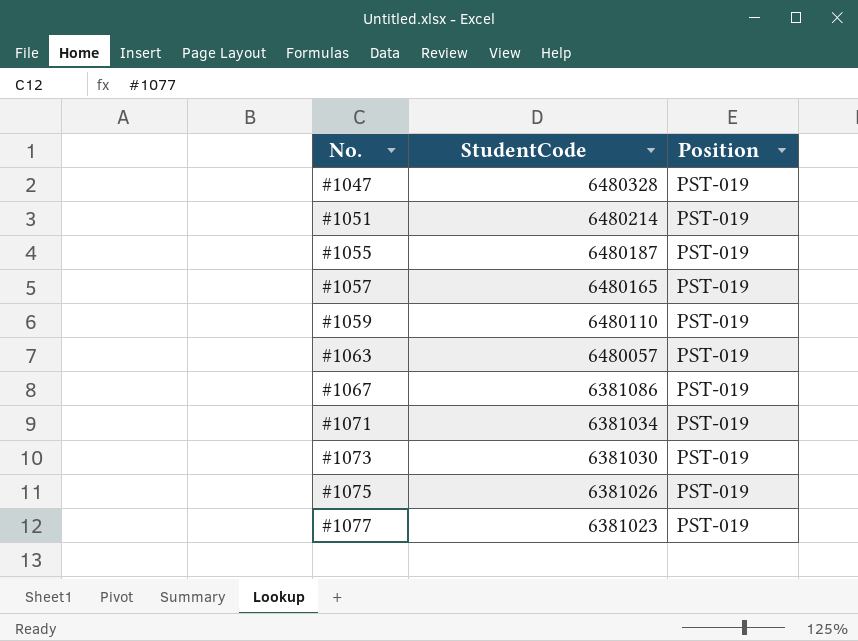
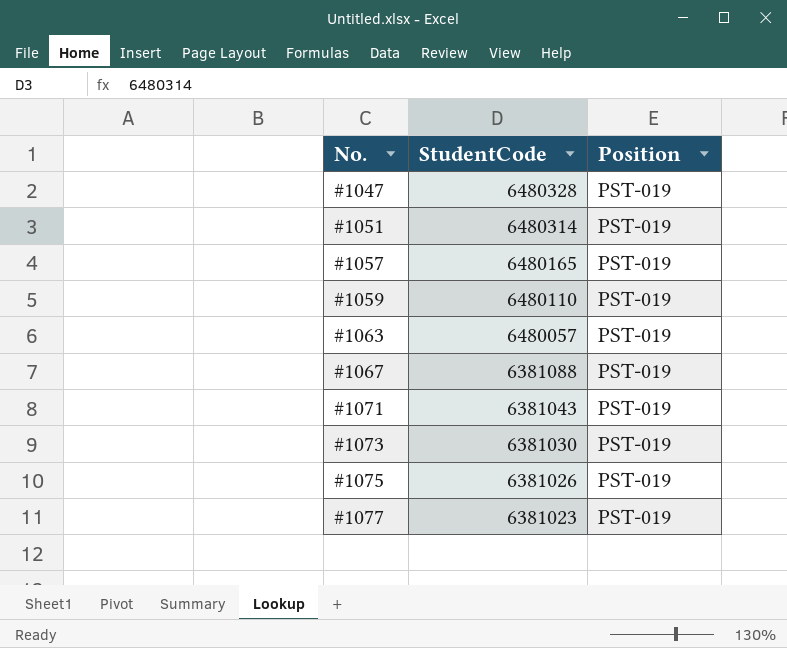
row #1055: 6480187 | PST-019 -> none
#1051 | StudentCode: 6480214 -> 6480314
#1067 | StudentCode: 6381086 -> 6381088
#1071 | StudentCode: 6381034 -> 6381043

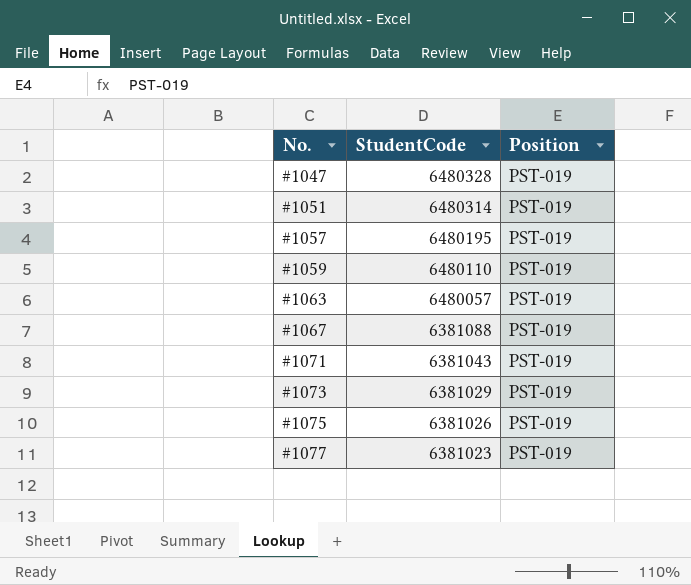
#1057 | StudentCode: 6480165 -> 6480195
#1073 | StudentCode: 6381030 -> 6381029

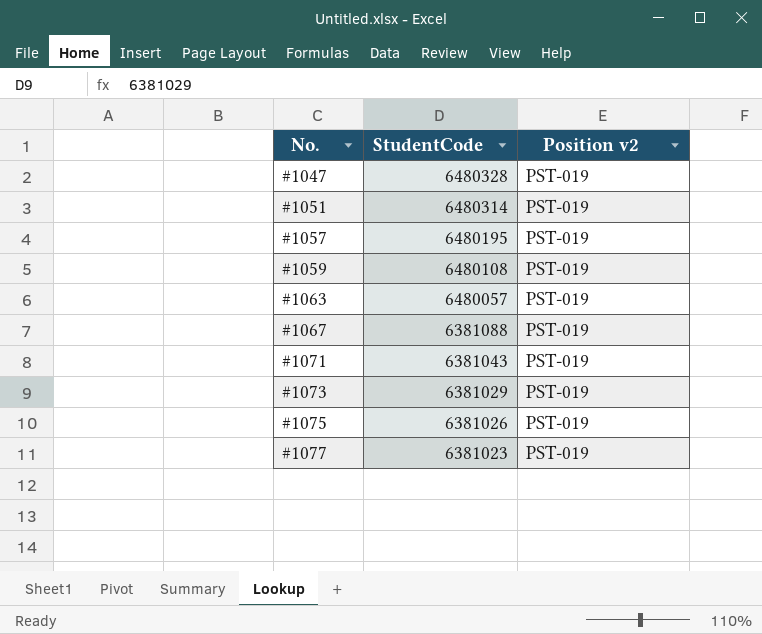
column name: Position -> Position v2
#1059 | StudentCode: 6480110 -> 6480108

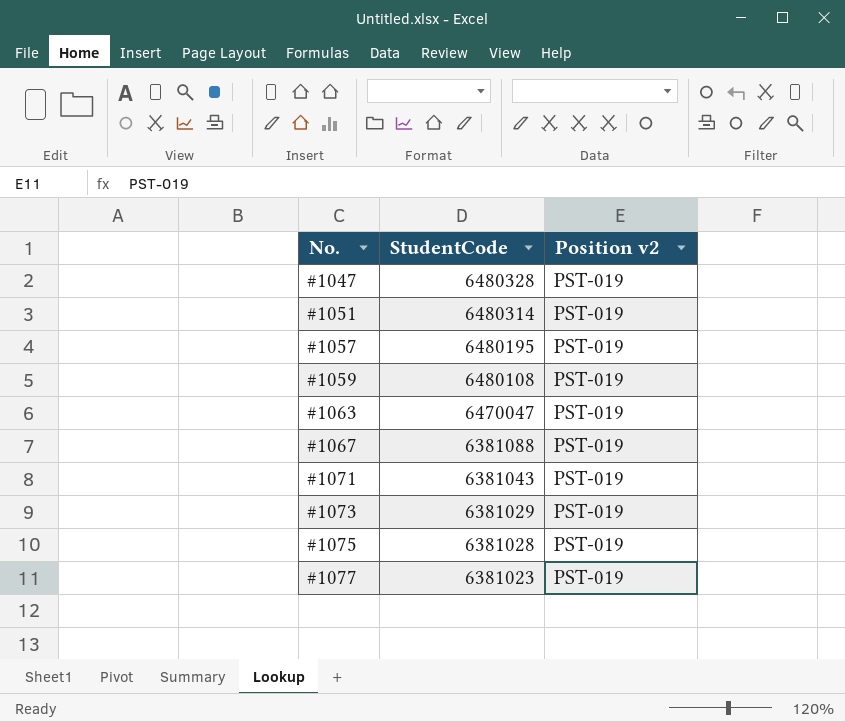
#1063 | StudentCode: 6480057 -> 6470047
#1075 | StudentCode: 6381026 -> 6381028

